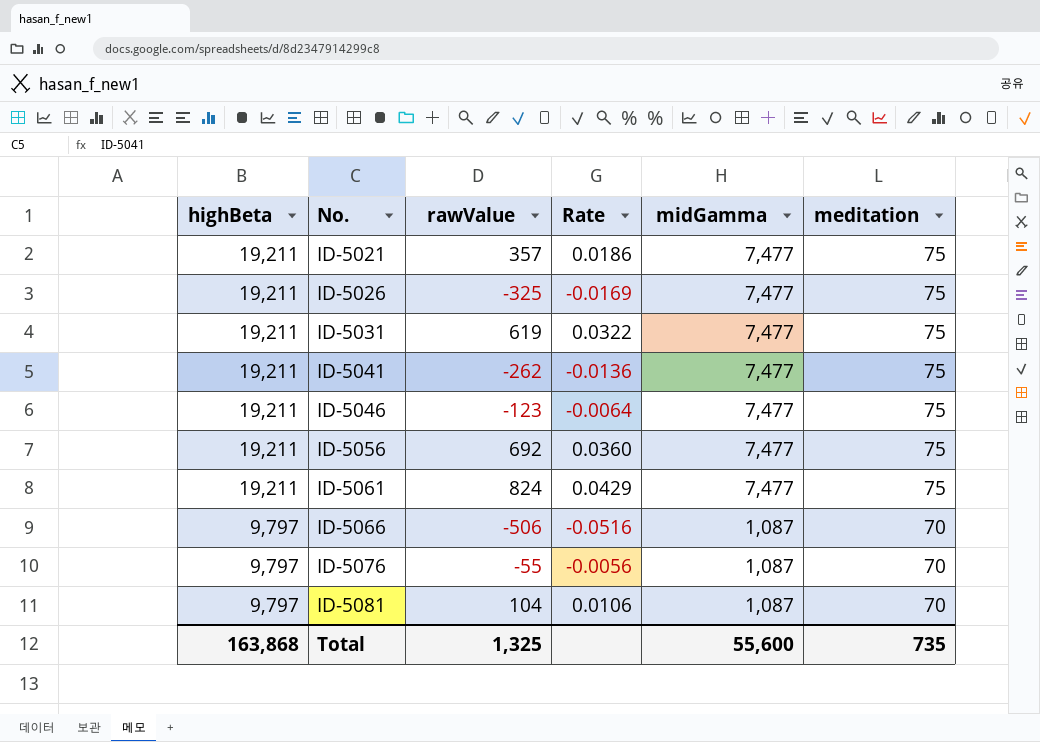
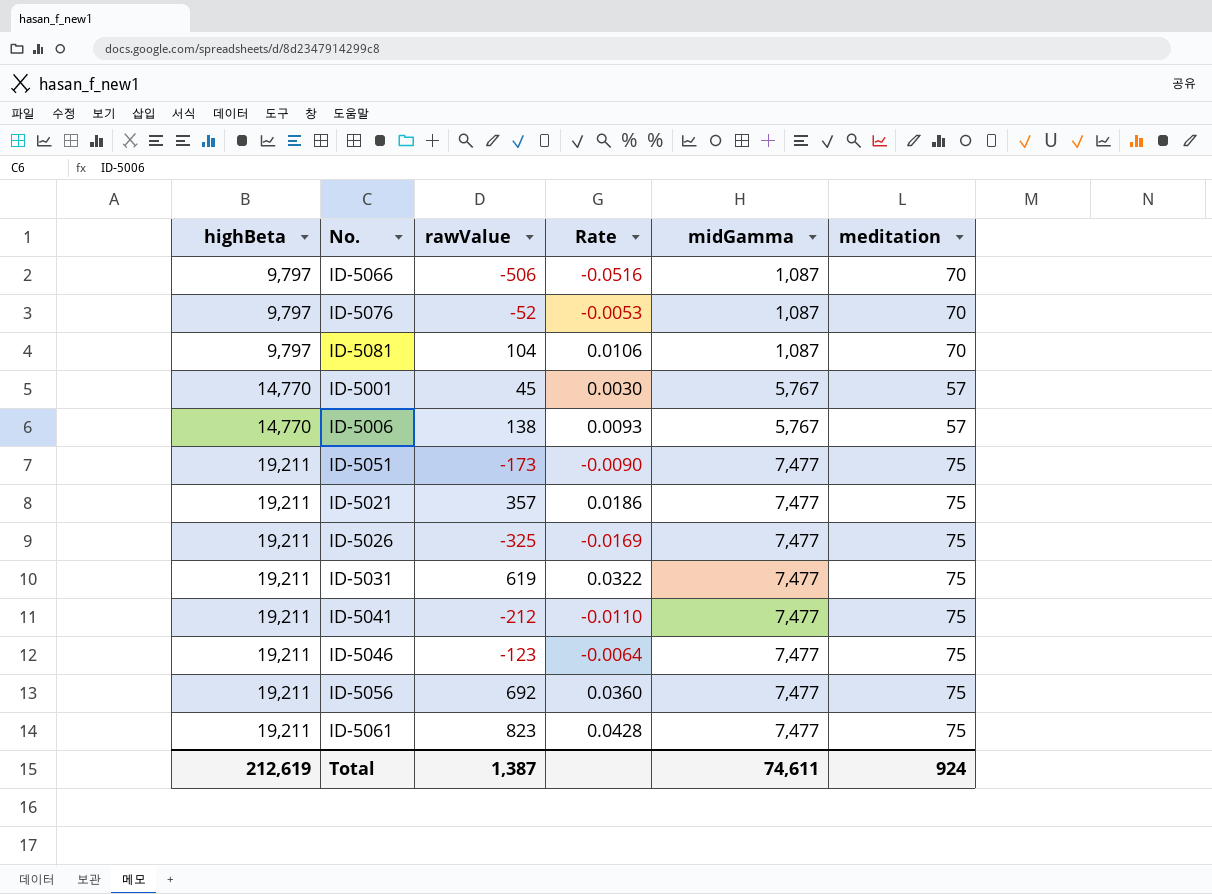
row order: highBeta descending -> highBeta ascending
ID-5076 | rawValue: -55 -> -52
ID-5076 | Rate: -0.0056 -> -0.0053
row ID-5001: none -> 14,770 | 45 | 0.0030 | 5,767 | 57
row ID-5006: none -> 14,770 | 138 | 0.0093 | 5,767 | 57
row ID-5051: none -> 19,211 | -173 | -0.0090 | 7,477 | 75
ID-5041 | rawValue: -262 -> -212
ID-5041 | Rate: -0.0136 -> -0.0110
ID-5061 | rawValue: 824 -> 823
ID-5061 | Rate: 0.0429 -> 0.0428
Total | highBeta: 163,868 -> 212,619
Total | rawValue: 1,325 -> 1,387
Total | midGamma: 55,600 -> 74,611
Total | meditation: 735 -> 924

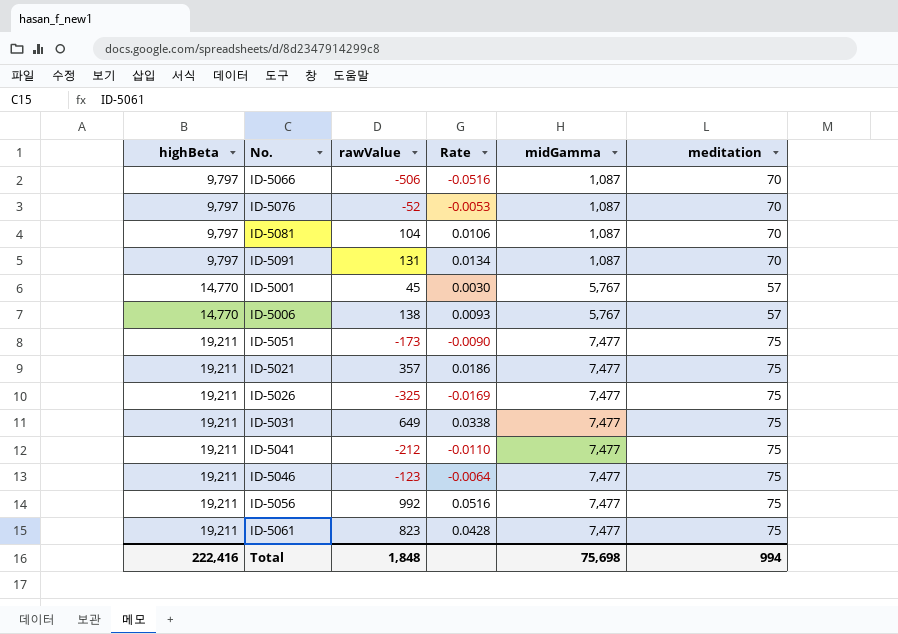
row ID-5091: none -> 9,797 | 131 | 0.0134 | 1,087 | 70
ID-5031 | rawValue: 619 -> 649
ID-5031 | Rate: 0.0322 -> 0.0338
ID-5056 | rawValue: 692 -> 992
ID-5056 | Rate: 0.0360 -> 0.0516
Total | highBeta: 212,619 -> 222,416
Total | rawValue: 1,387 -> 1,848
Total | midGamma: 74,611 -> 75,698
Total | meditation: 924 -> 994

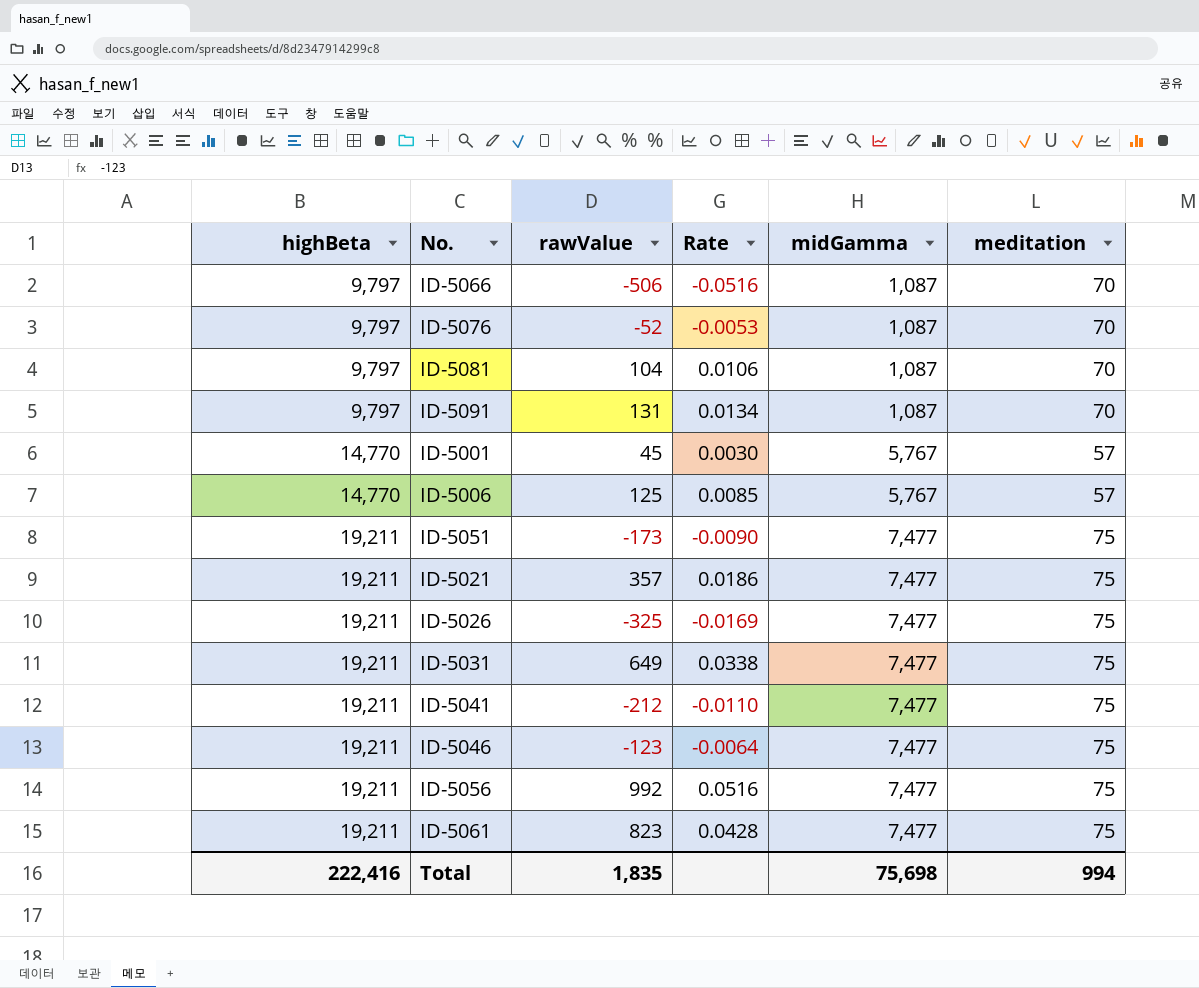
ID-5006 | rawValue: 138 -> 125
ID-5006 | Rate: 0.0093 -> 0.0085
Total | rawValue: 1,848 -> 1,835

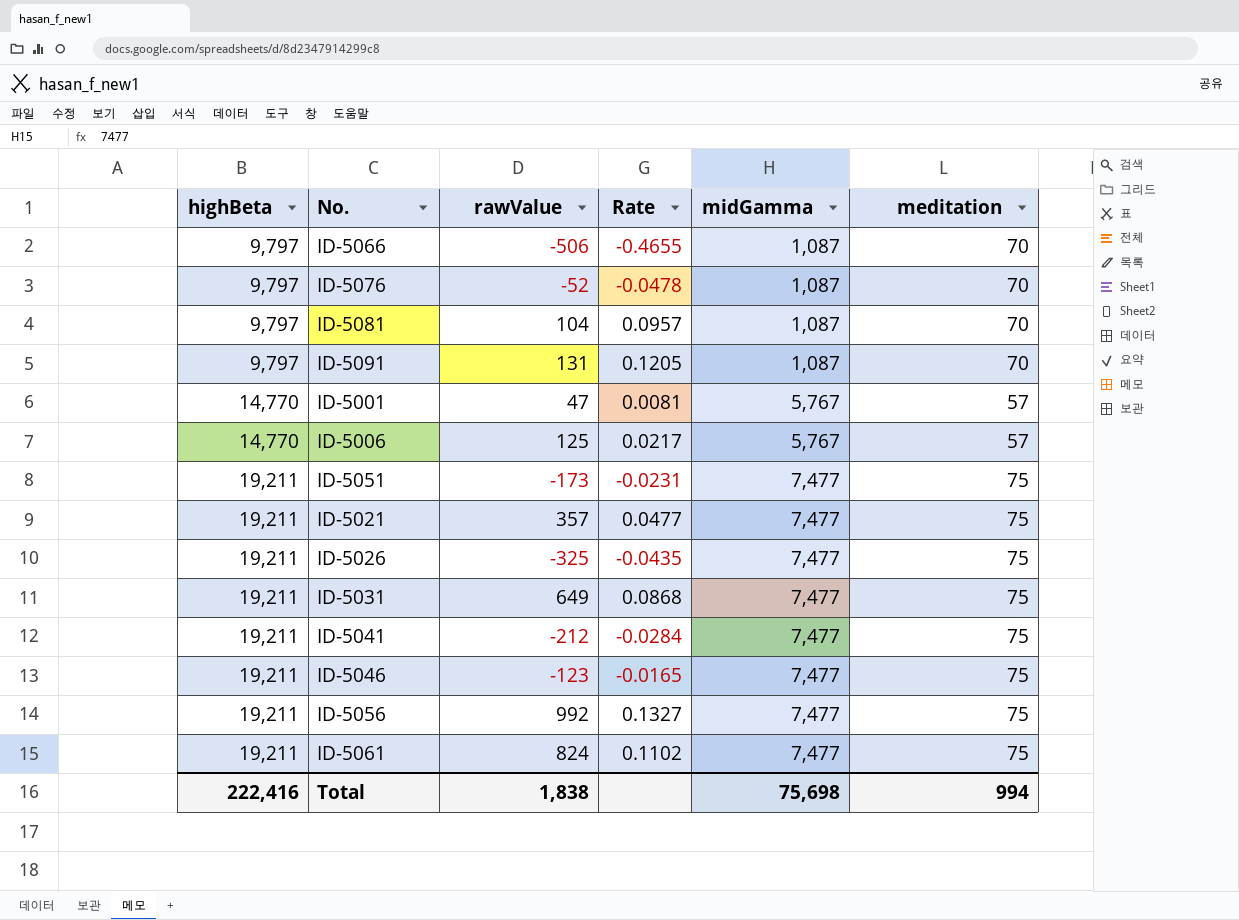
column Rate | formula: [rawValue] / [highBeta] -> [rawValue] / [midGamma]
ID-5001 | rawValue: 45 -> 47
ID-5061 | rawValue: 823 -> 824
Total | rawValue: 1,835 -> 1,838

